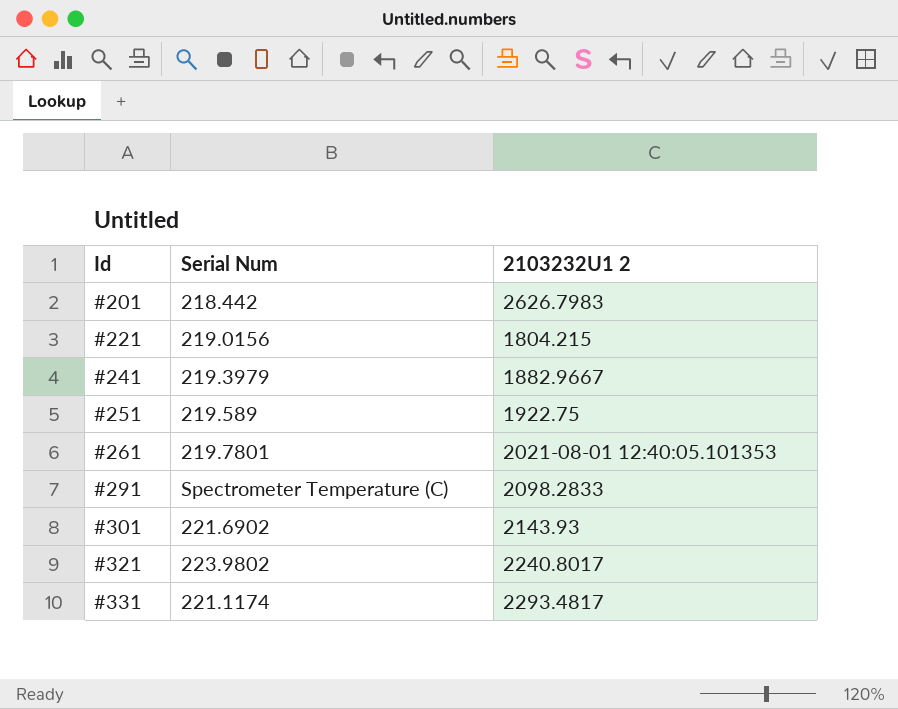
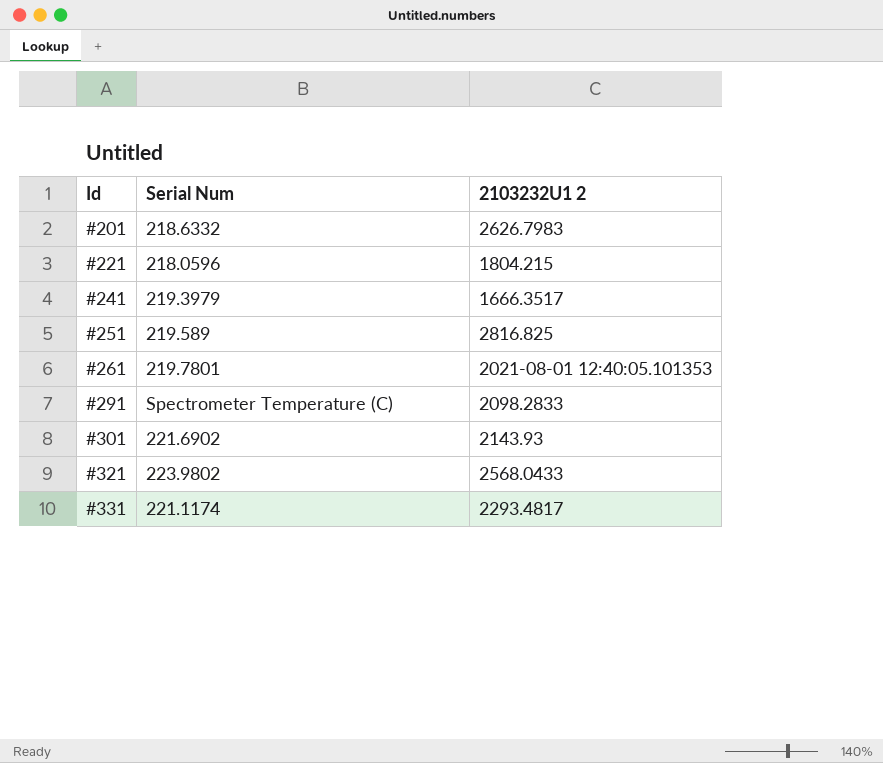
#201 | Serial Num: 218.442 -> 218.6332
#221 | Serial Num: 219.0156 -> 218.0596
#241 | 2103232U1 2: 1882.9667 -> 1666.3517
#251 | 2103232U1 2: 1922.75 -> 2816.825
#321 | 2103232U1 2: 2240.8017 -> 2568.0433

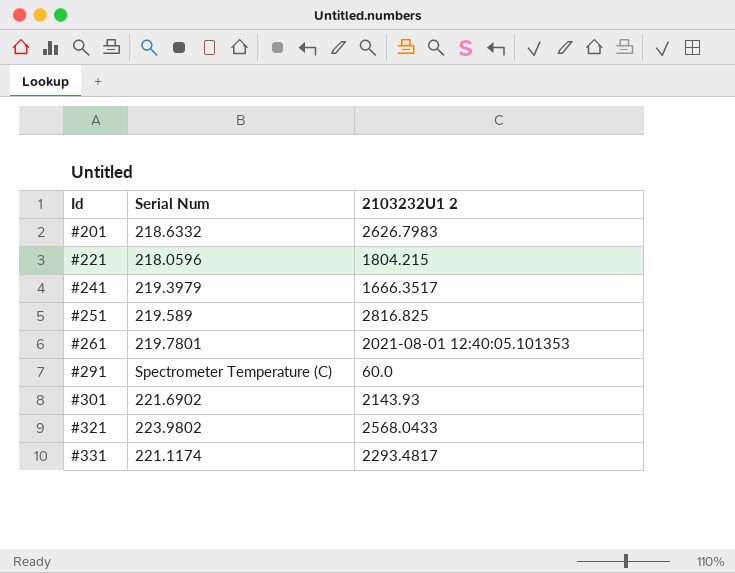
#291 | 2103232U1 2: 2098.2833 -> 60.0

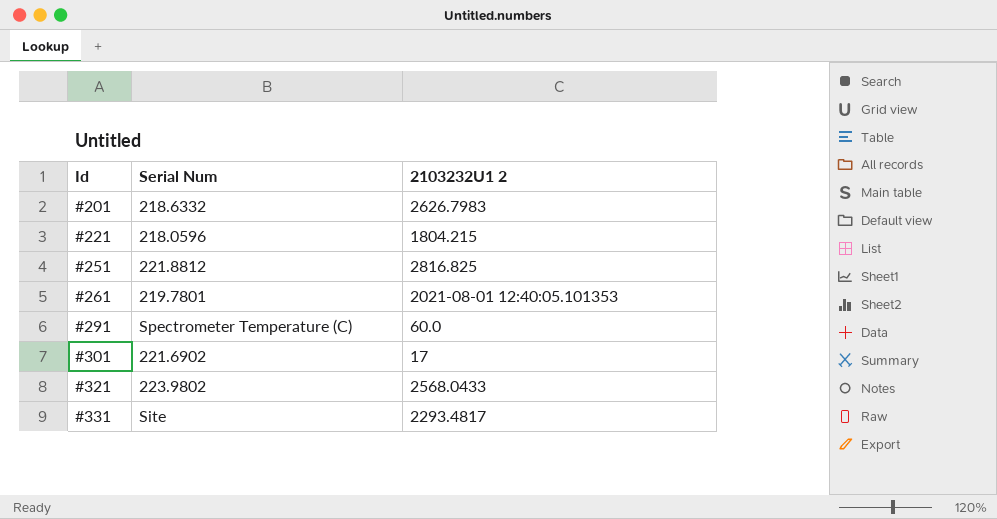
row #241: 219.3979 | 1666.3517 -> none
#251 | Serial Num: 219.589 -> 221.8812
#301 | 2103232U1 2: 2143.93 -> 17
#331 | Serial Num: 221.1174 -> Site

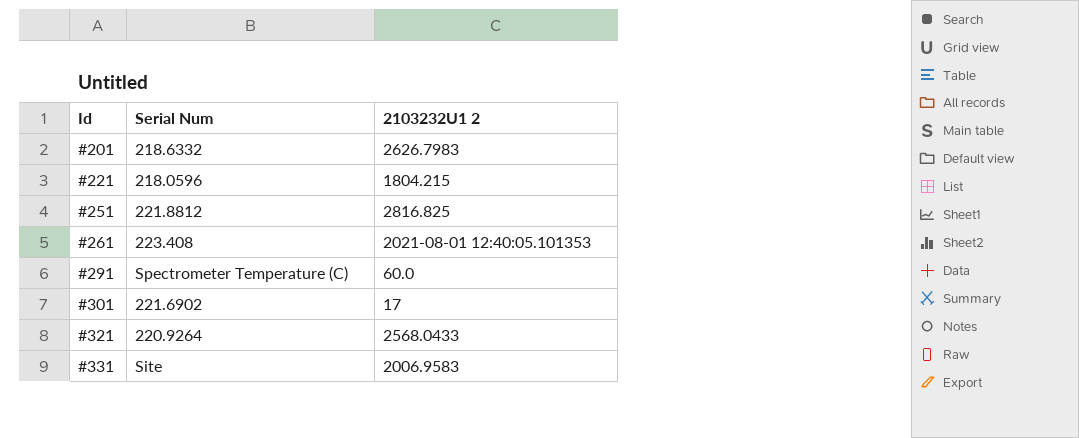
#261 | Serial Num: 219.7801 -> 223.408
#321 | Serial Num: 223.9802 -> 220.9264
#331 | 2103232U1 2: 2293.4817 -> 2006.9583

